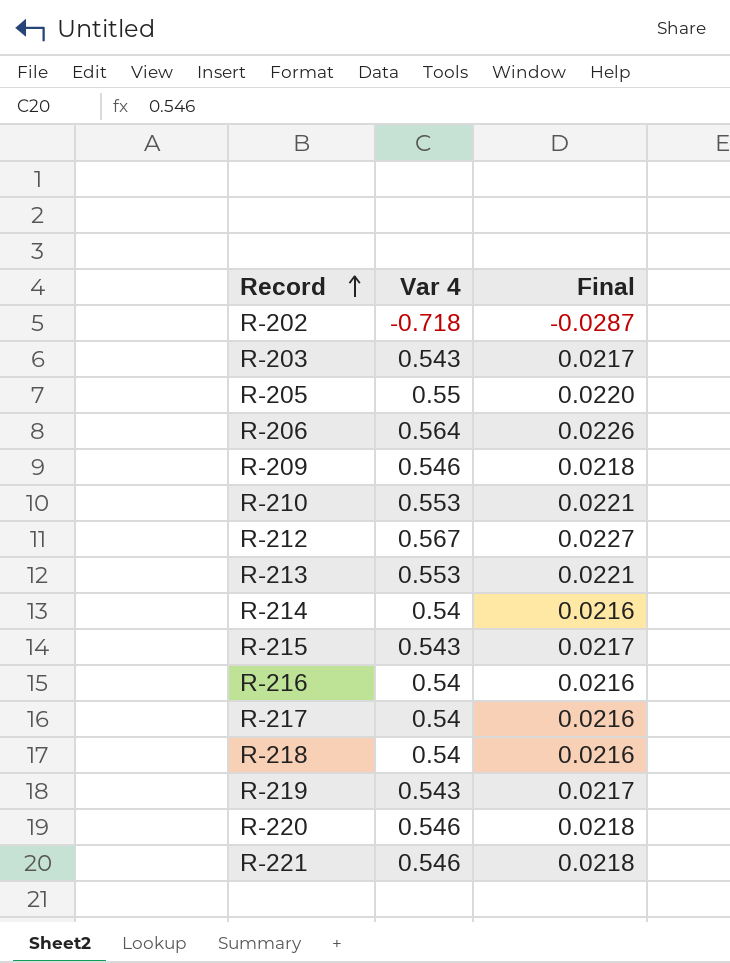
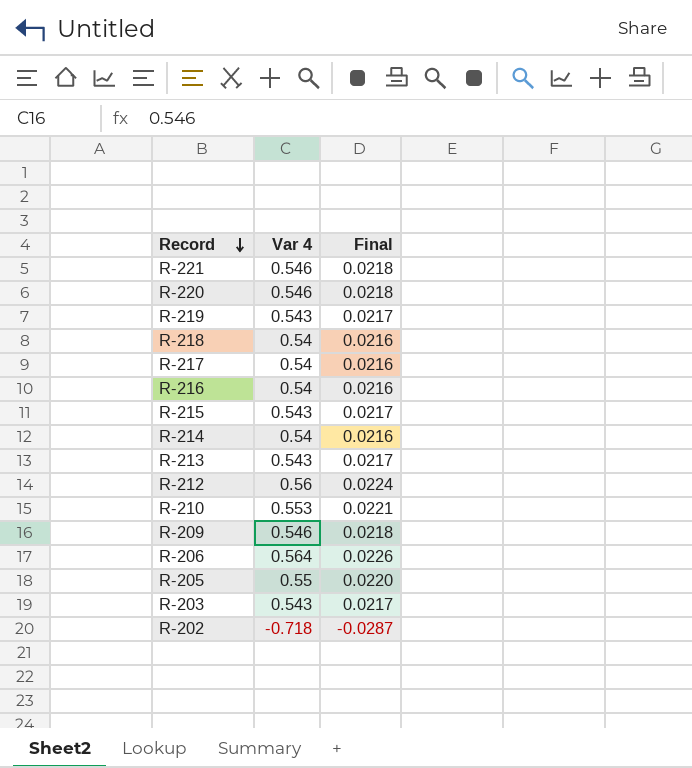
row order: Record ascending -> Record descending
R-213 | Var 4: 0.553 -> 0.543
R-213 | Final: 0.0221 -> 0.0217
R-212 | Var 4: 0.567 -> 0.56
R-212 | Final: 0.0227 -> 0.0224

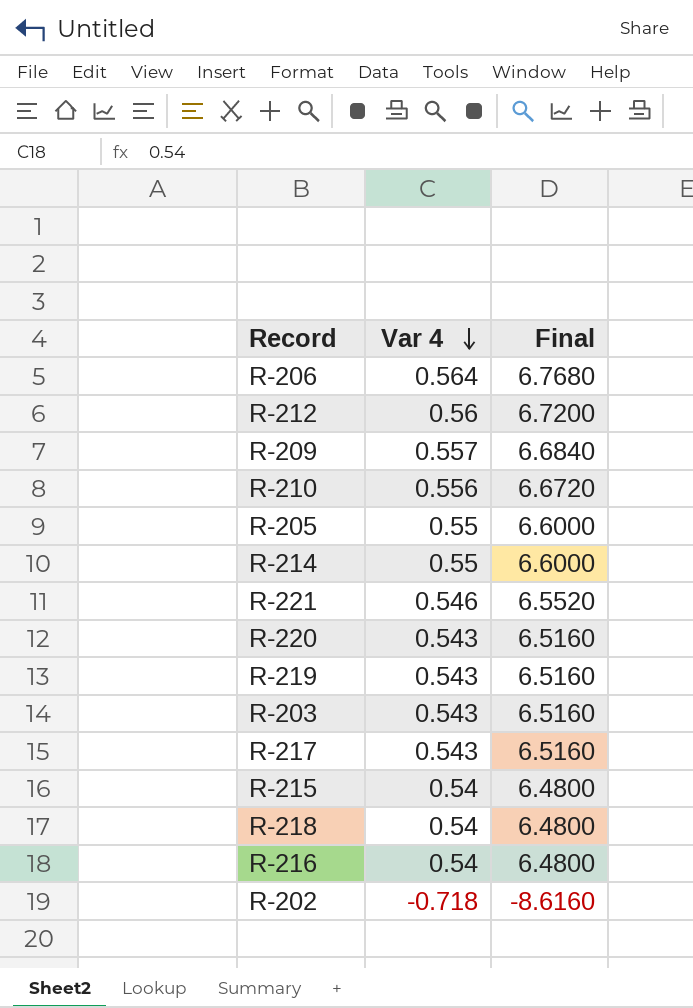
row order: Record descending -> Var 4 descending
column Final | formula: [Var 4] * 0.04 -> [Var 4] * 12
row R-213: 0.543 | 0.0217 -> none
R-209 | Var 4: 0.546 -> 0.557
R-210 | Var 4: 0.553 -> 0.556
R-214 | Var 4: 0.54 -> 0.55
R-220 | Var 4: 0.546 -> 0.543
R-217 | Var 4: 0.54 -> 0.543
R-215 | Var 4: 0.543 -> 0.54

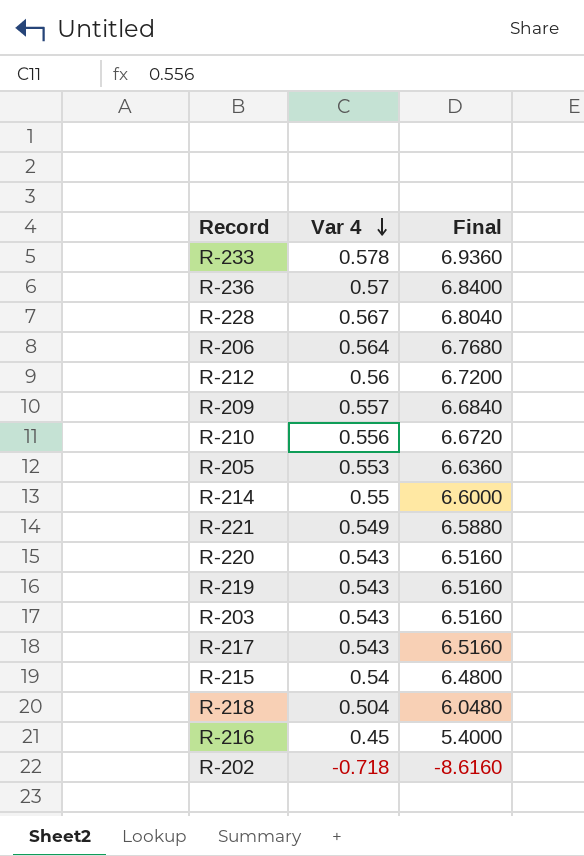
row R-233: none -> 0.578 | 6.9360
row R-236: none -> 0.57 | 6.8400
row R-228: none -> 0.567 | 6.8040
R-205 | Var 4: 0.55 -> 0.553
R-205 | Final: 6.6000 -> 6.6360
R-221 | Var 4: 0.546 -> 0.549
R-221 | Final: 6.5520 -> 6.5880
R-218 | Var 4: 0.54 -> 0.504
R-218 | Final: 6.4800 -> 6.0480
R-216 | Var 4: 0.54 -> 0.45
R-216 | Final: 6.4800 -> 5.4000

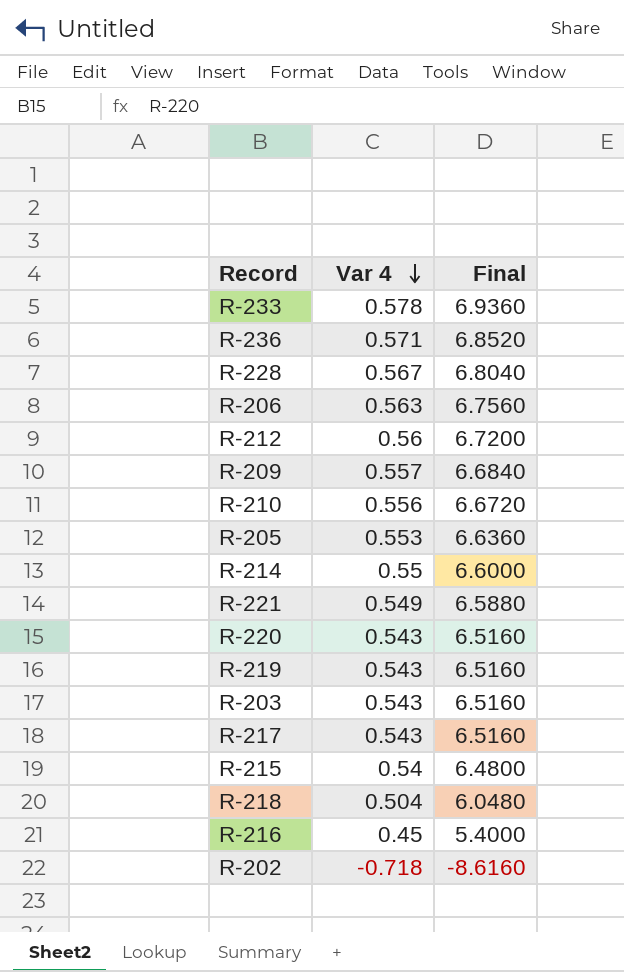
R-236 | Var 4: 0.57 -> 0.571
R-236 | Final: 6.8400 -> 6.8520
R-206 | Var 4: 0.564 -> 0.563
R-206 | Final: 6.7680 -> 6.7560

